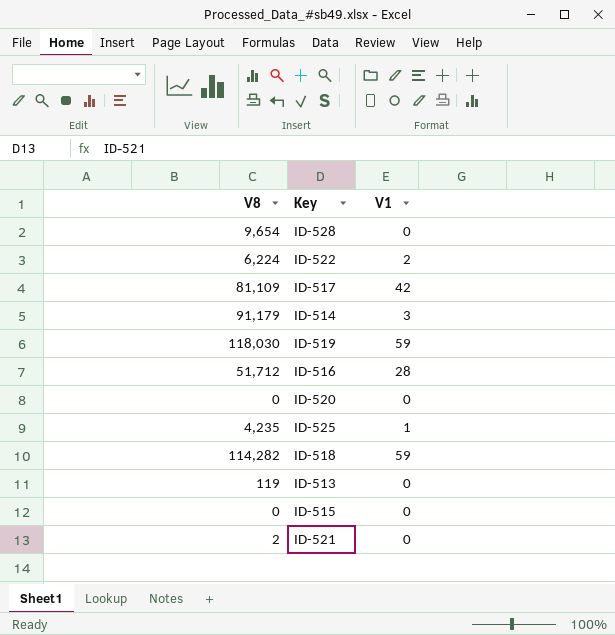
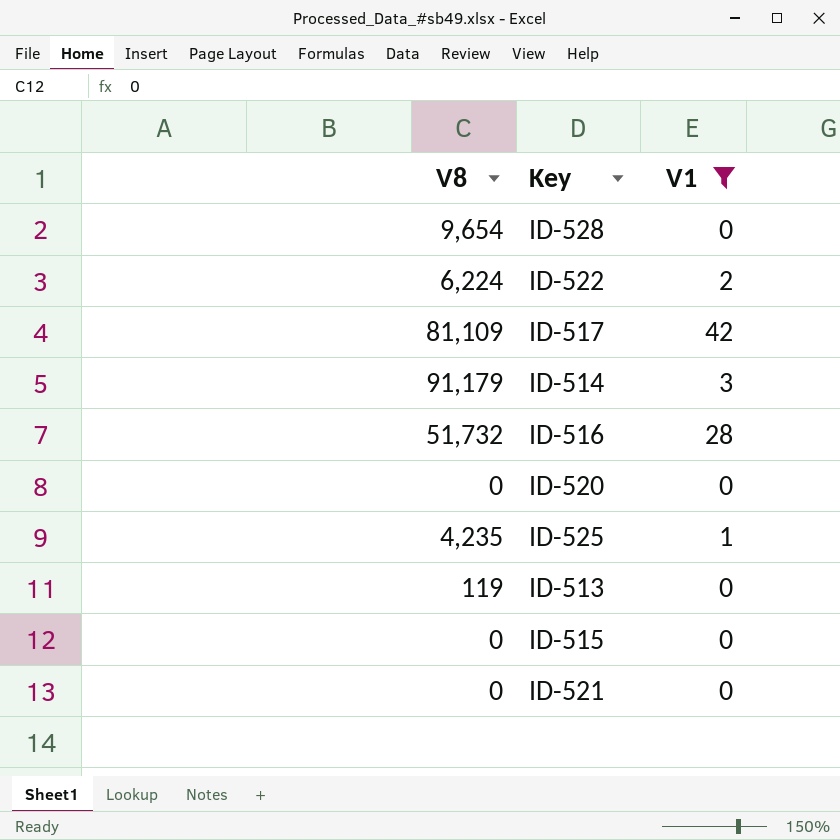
filter: none -> V1 != 59
ID-516 | V8: 51,712 -> 51,732
ID-521 | V8: 2 -> 0

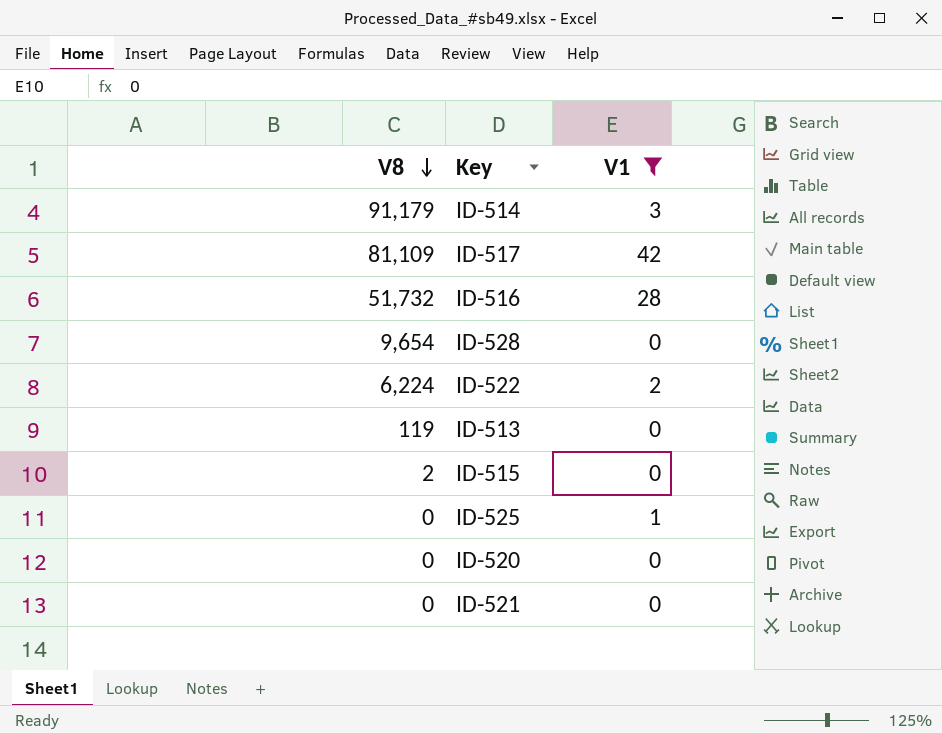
row order: none -> V8 descending
ID-515 | V8: 0 -> 2
ID-525 | V8: 4,235 -> 0

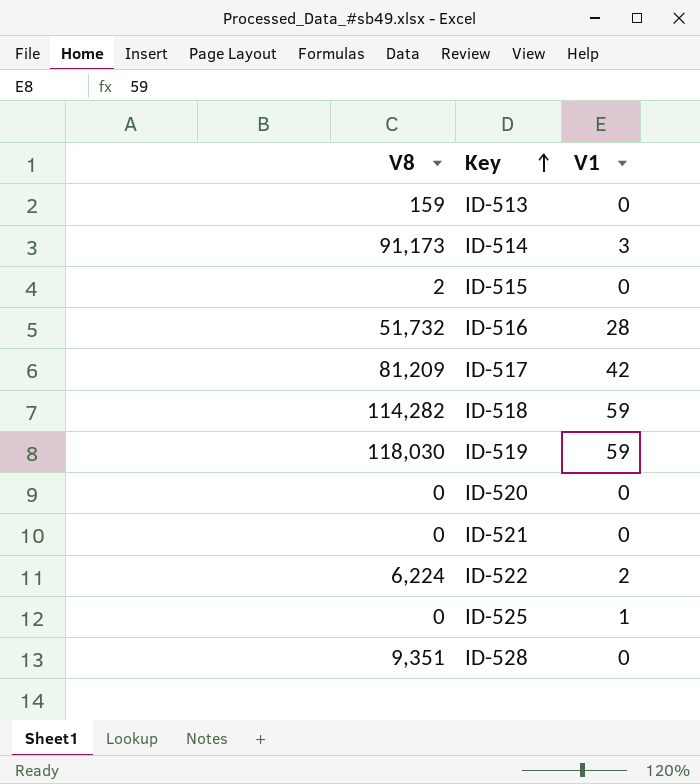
filter: V1 != 59 -> none
row order: V8 descending -> Key ascending
ID-513 | V8: 119 -> 159
ID-514 | V8: 91,179 -> 91,173
ID-517 | V8: 81,109 -> 81,209
ID-528 | V8: 9,654 -> 9,351

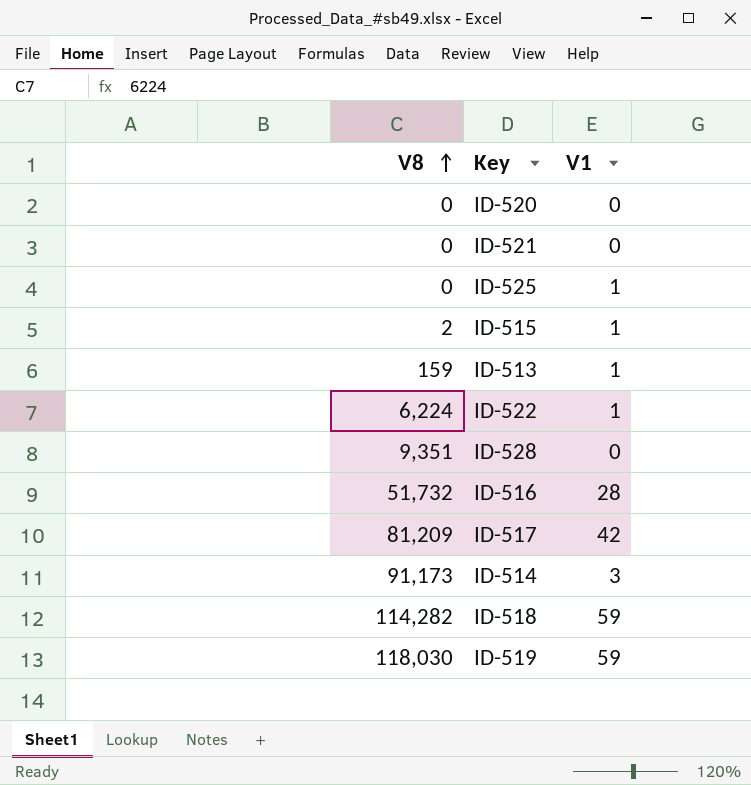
row order: Key ascending -> V8 ascending
ID-515 | V1: 0 -> 1
ID-513 | V1: 0 -> 1
ID-522 | V1: 2 -> 1

